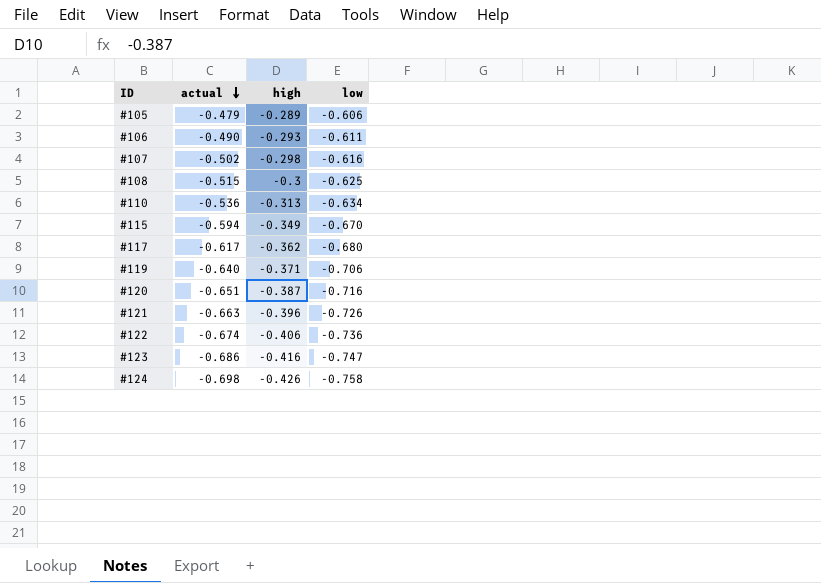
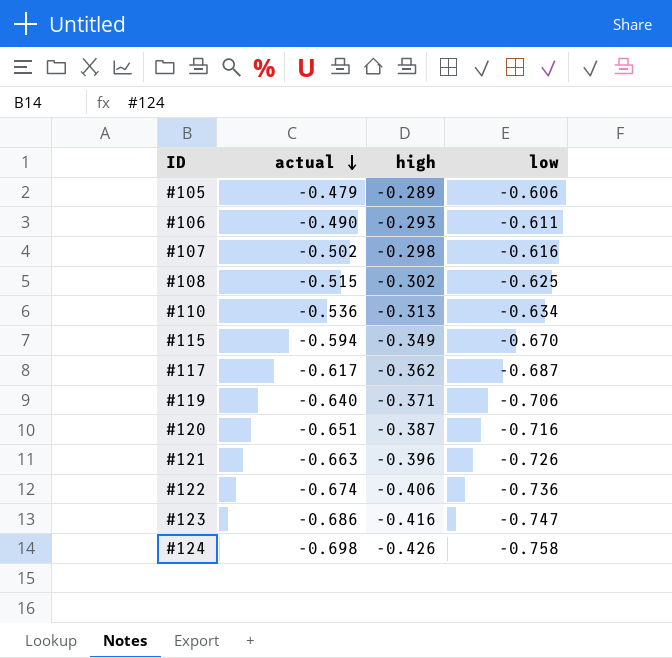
#108 | high: -0.3 -> -0.302
#117 | low: -0.680 -> -0.687

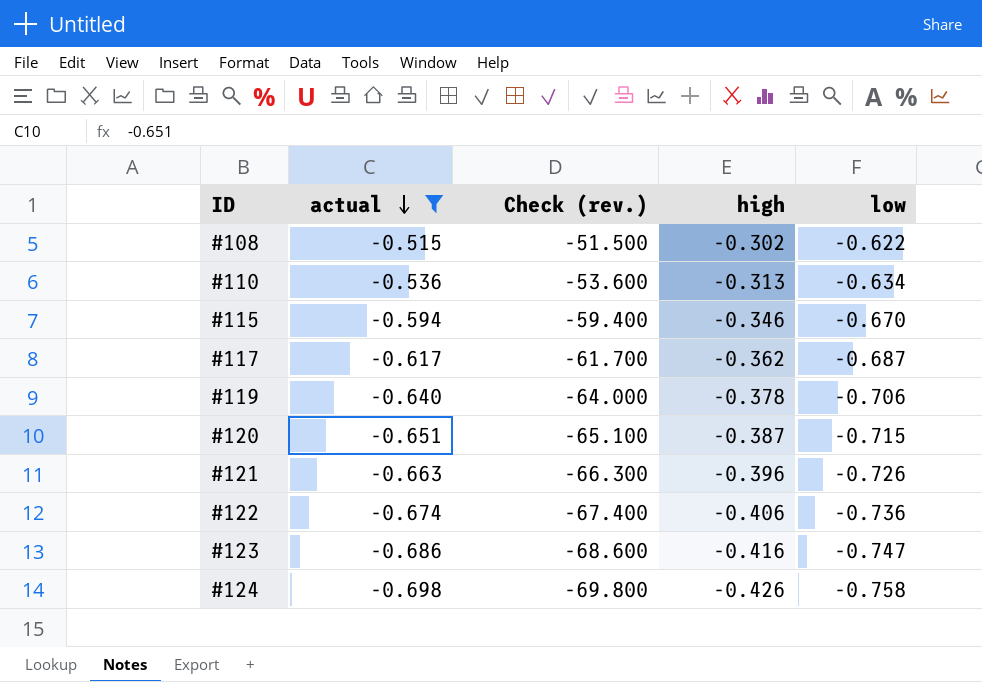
filter: none -> actual <= -0.515
column Check (rev.) | formula: none -> [actual] * 100
#108 | low: -0.625 -> -0.622
#115 | high: -0.349 -> -0.346
#119 | high: -0.371 -> -0.378
#120 | low: -0.716 -> -0.715

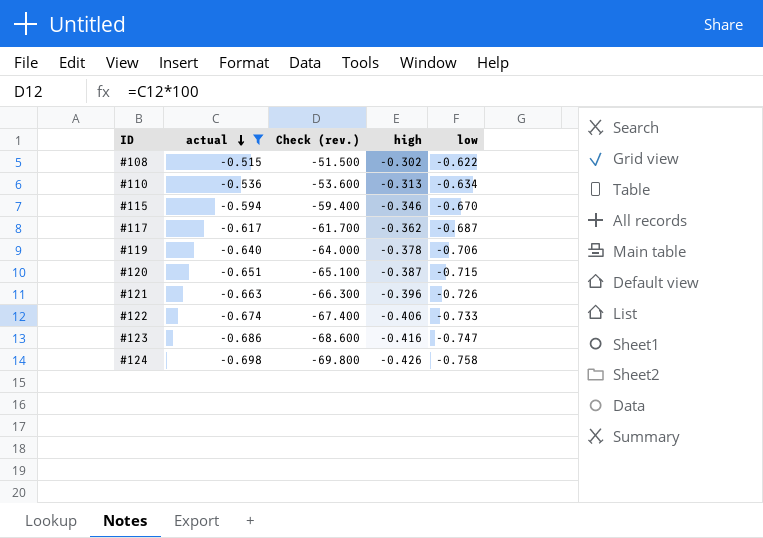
#122 | low: -0.736 -> -0.733

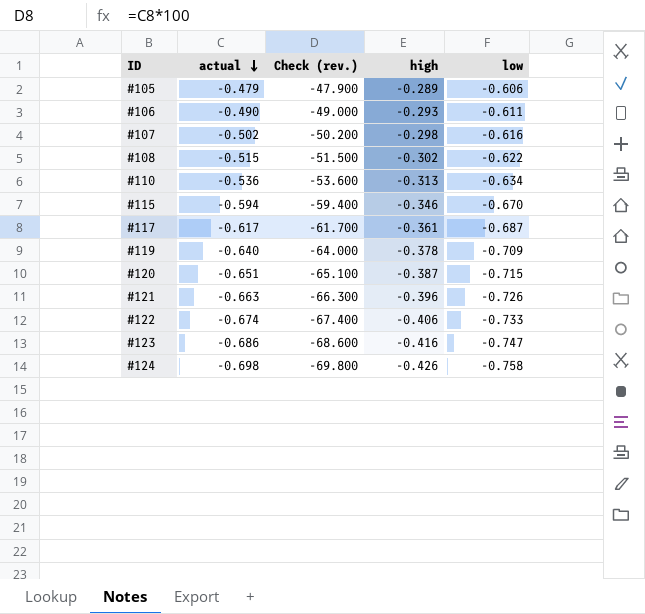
filter: actual <= -0.515 -> none
#117 | high: -0.362 -> -0.361
#119 | low: -0.706 -> -0.709

